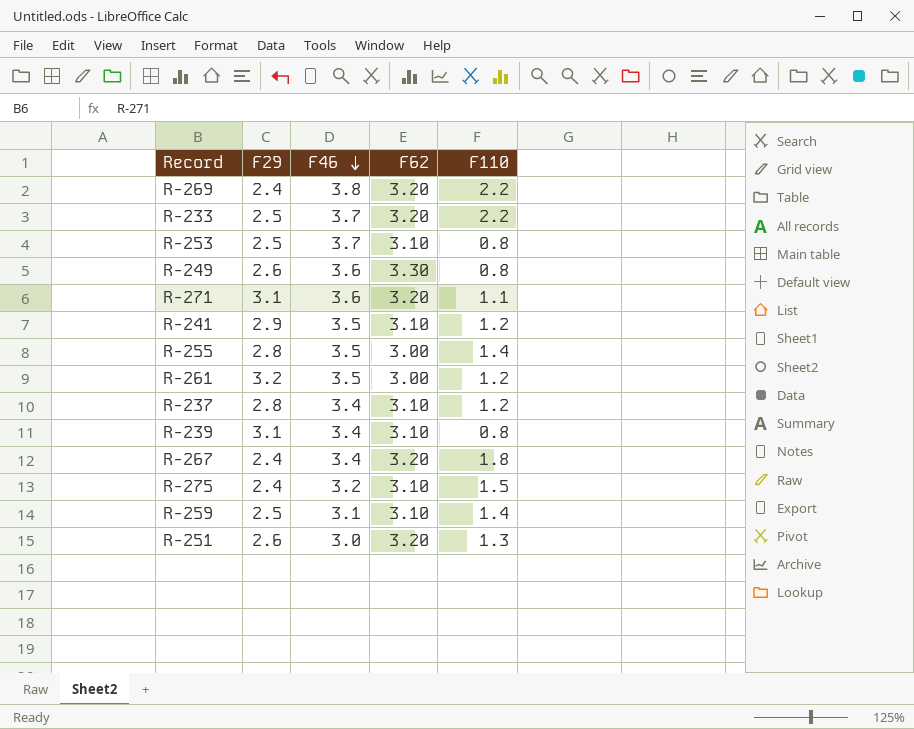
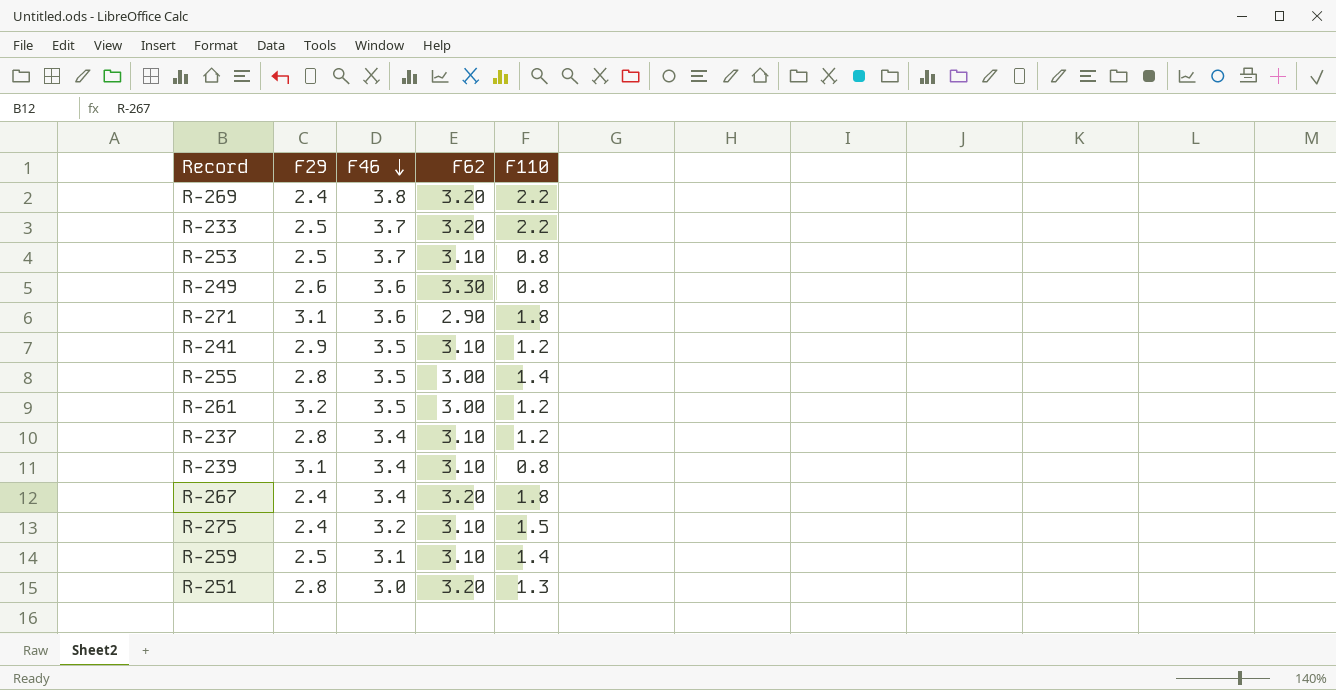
R-271 | F62: 3.20 -> 2.90
R-271 | F110: 1.1 -> 1.8
R-251 | F29: 2.6 -> 2.8

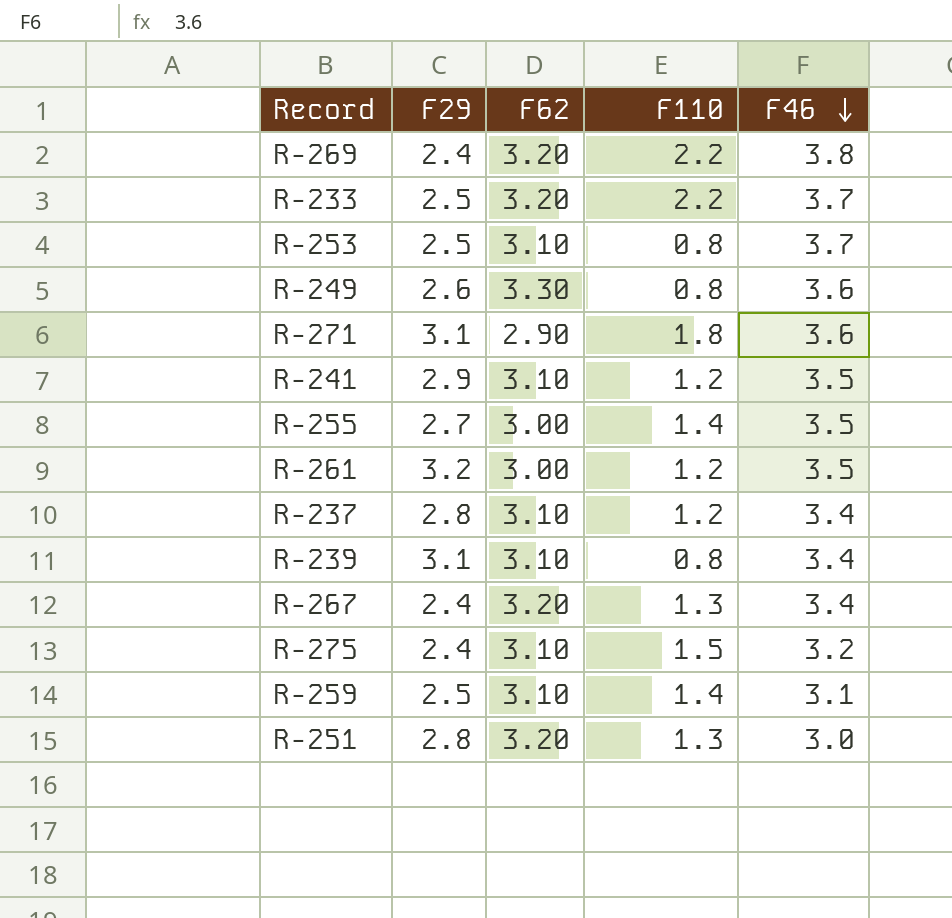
column F46 | position: 3 -> 5
R-255 | F29: 2.8 -> 2.7
R-267 | F110: 1.8 -> 1.3

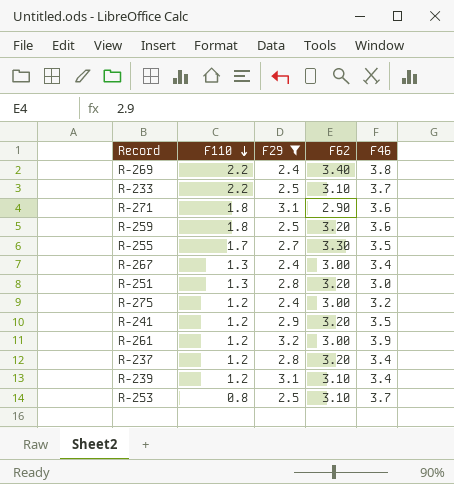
filter: none -> F29 != 2.6
row order: F46 descending -> F110 descending
column F110 | position: 4 -> 2
R-269 | F62: 3.20 -> 3.40
R-233 | F62: 3.20 -> 3.10
R-259 | F110: 1.4 -> 1.8
R-259 | F62: 3.10 -> 3.20
R-259 | F46: 3.1 -> 3.6
R-255 | F110: 1.4 -> 1.7
R-255 | F62: 3.00 -> 3.30
R-267 | F62: 3.20 -> 3.00
R-275 | F110: 1.5 -> 1.2
R-275 | F62: 3.10 -> 3.00
R-241 | F62: 3.10 -> 3.20
R-261 | F46: 3.5 -> 3.9
R-237 | F62: 3.10 -> 3.20
R-239 | F110: 0.8 -> 1.2

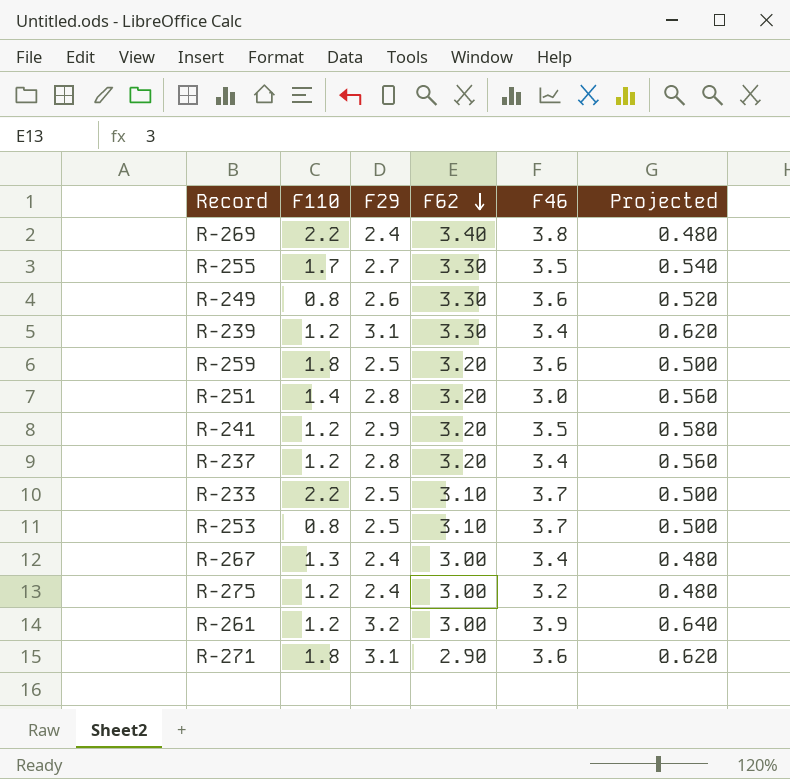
filter: F29 != 2.6 -> none
row order: F110 descending -> F62 descending
column Projected | formula: none -> [F29] * 0.2
R-239 | F62: 3.10 -> 3.30
R-251 | F110: 1.3 -> 1.4

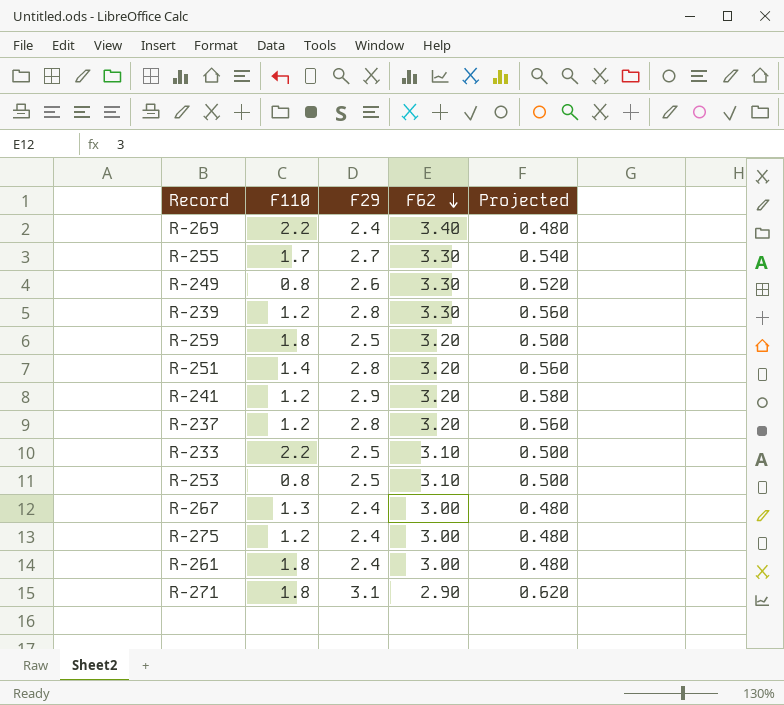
column F46 | position: 5 -> none
R-239 | F29: 3.1 -> 2.8
R-239 | Projected: 0.620 -> 0.560
R-261 | F110: 1.2 -> 1.8
R-261 | F29: 3.2 -> 2.4
R-261 | Projected: 0.640 -> 0.480

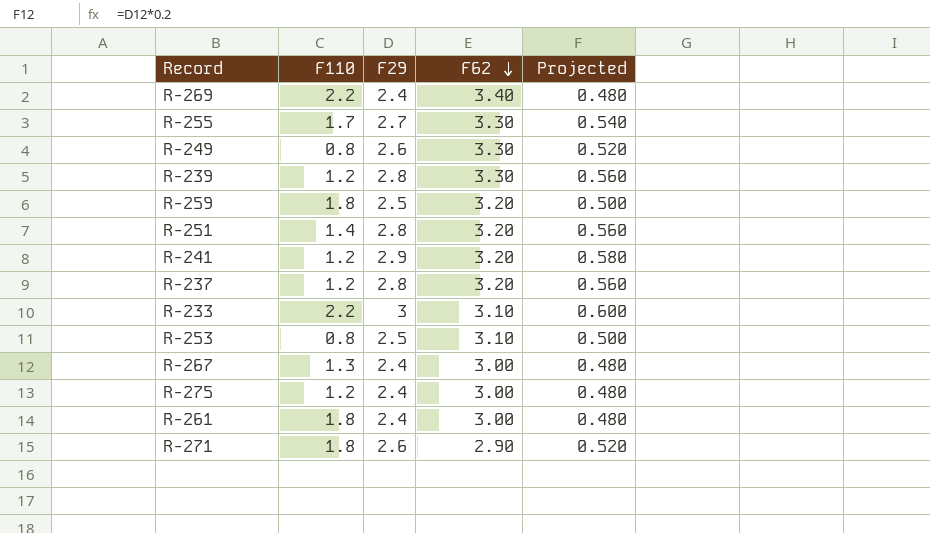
R-233 | F29: 2.5 -> 3
R-233 | Projected: 0.500 -> 0.600
R-271 | F29: 3.1 -> 2.6
R-271 | Projected: 0.620 -> 0.520

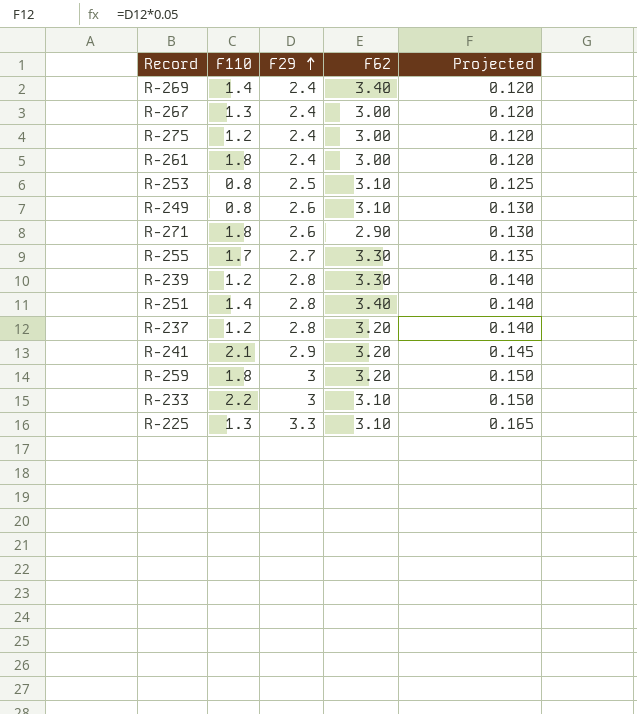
row order: F62 descending -> F29 ascending
column Projected | formula: [F29] * 0.2 -> [F29] * 0.05
R-269 | F110: 2.2 -> 1.4
R-249 | F62: 3.30 -> 3.10
R-251 | F62: 3.20 -> 3.40
R-241 | F110: 1.2 -> 2.1
R-259 | F29: 2.5 -> 3
row R-225: none -> 1.3 | 3.3 | 3.10 | 0.165

